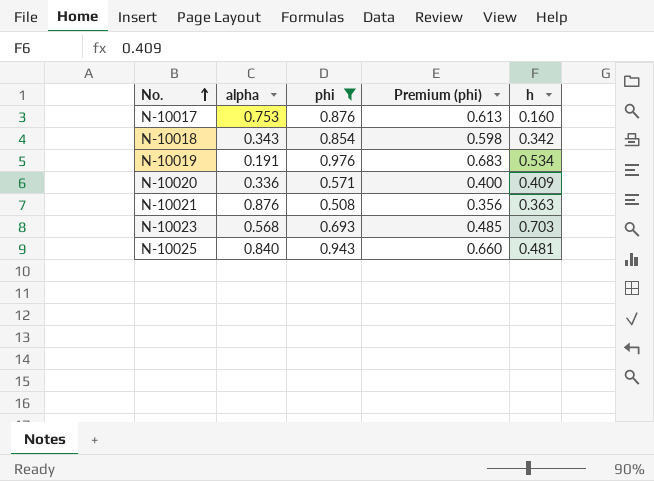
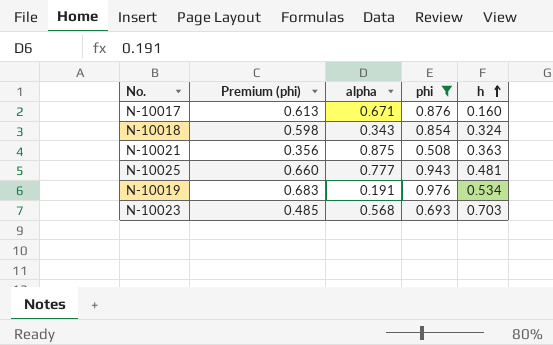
row order: No. ascending -> h ascending
column Premium (phi) | position: 4 -> 2
row N-10020: 0.336 | 0.571 | 0.400 | 0.409 -> none
N-10017 | alpha: 0.753 -> 0.671
N-10018 | h: 0.342 -> 0.324
N-10021 | alpha: 0.876 -> 0.875
N-10025 | alpha: 0.840 -> 0.777

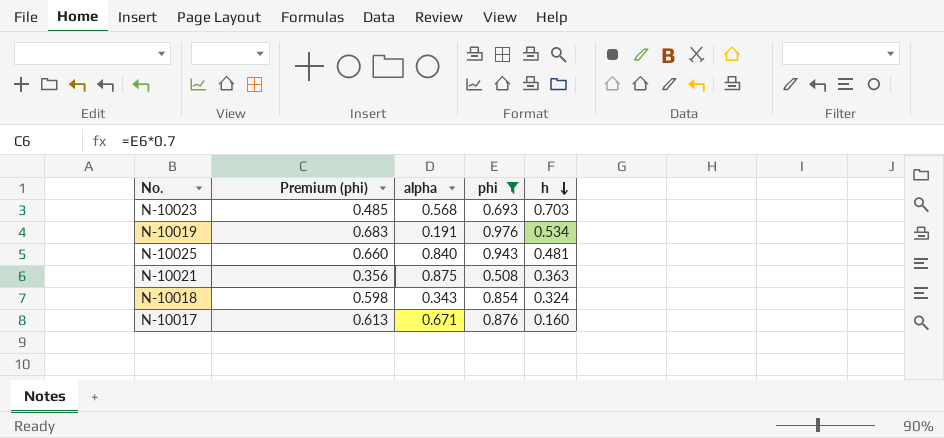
row order: h ascending -> h descending
N-10025 | alpha: 0.777 -> 0.840

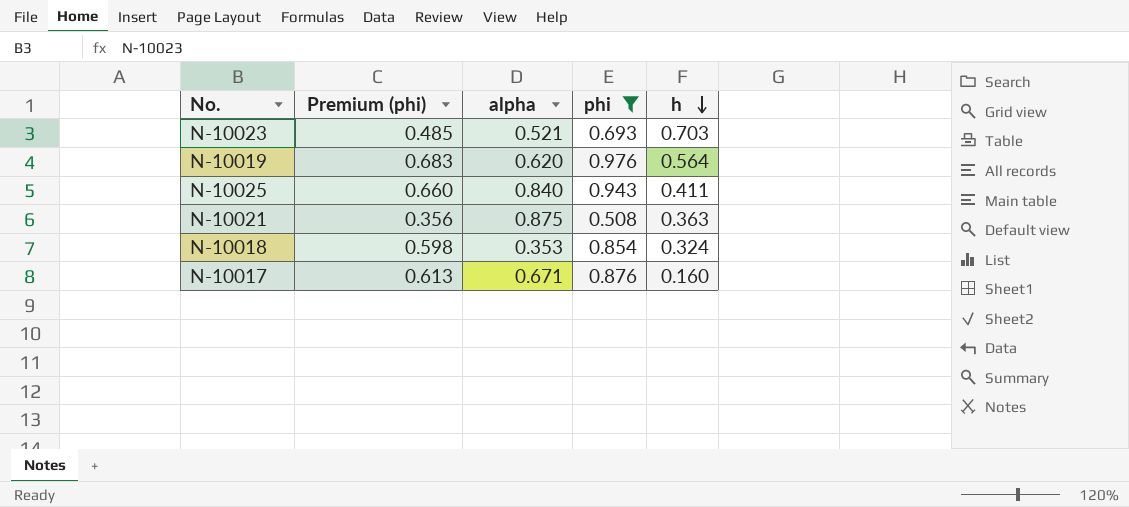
N-10023 | alpha: 0.568 -> 0.521
N-10019 | alpha: 0.191 -> 0.620
N-10019 | h: 0.534 -> 0.564
N-10025 | h: 0.481 -> 0.411
N-10018 | alpha: 0.343 -> 0.353

